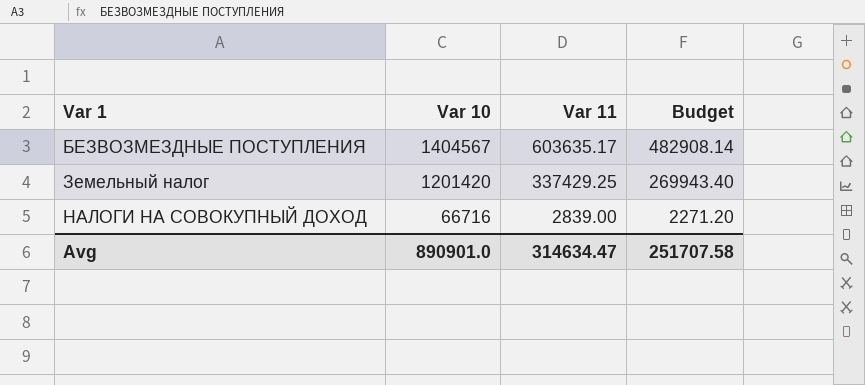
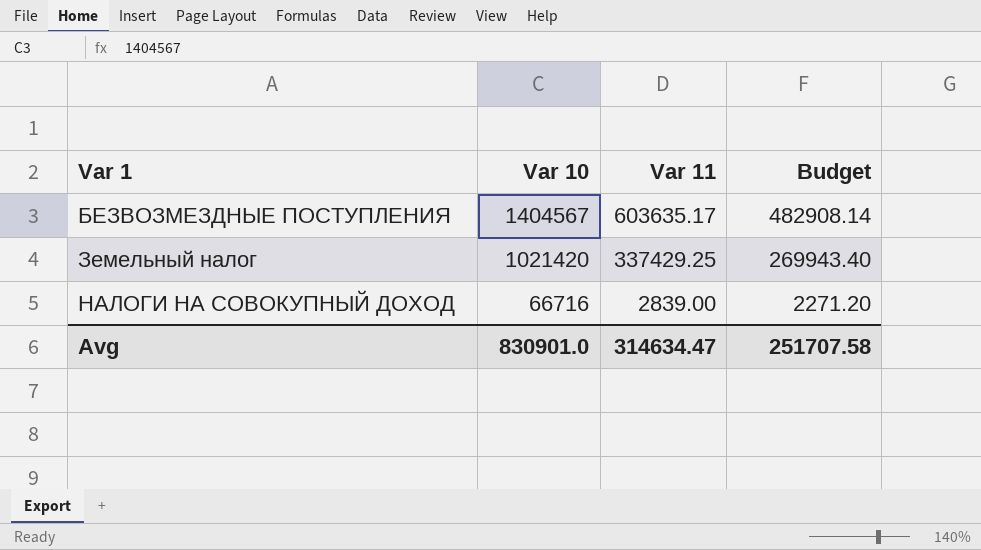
Земельный налог | Var 10: 1201420 -> 1021420
Avg | Var 10: 890901.0 -> 830901.0

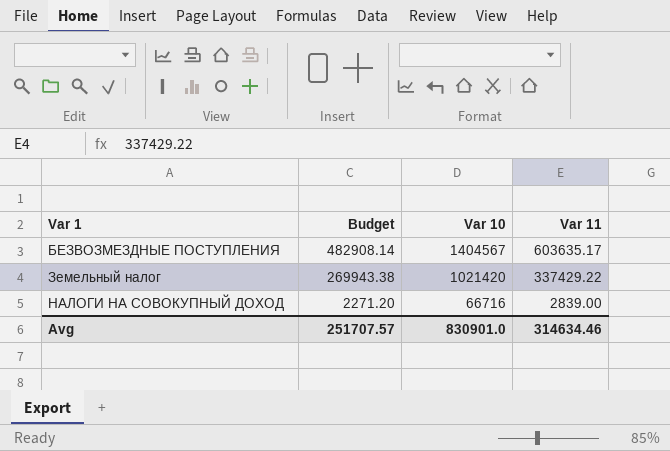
column Budget | position: 4 -> 2
Земельный налог | Budget: 269943.40 -> 269943.38
Земельный налог | Var 11: 337429.25 -> 337429.22
Avg | Budget: 251707.58 -> 251707.57
Avg | Var 11: 314634.47 -> 314634.46

